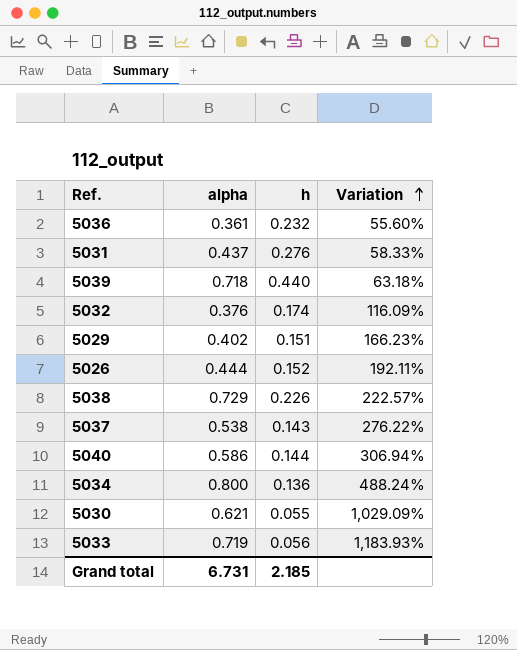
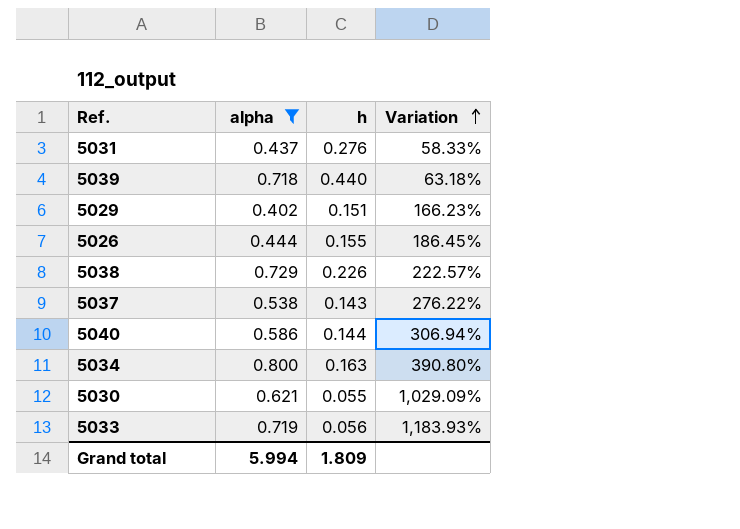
filter: none -> alpha >= 0.402
5026 | h: 0.152 -> 0.155
5026 | Variation: 192.11% -> 186.45%
5034 | h: 0.136 -> 0.163
5034 | Variation: 488.24% -> 390.80%
Grand total | alpha: 6.731 -> 5.994
Grand total | h: 2.185 -> 1.809

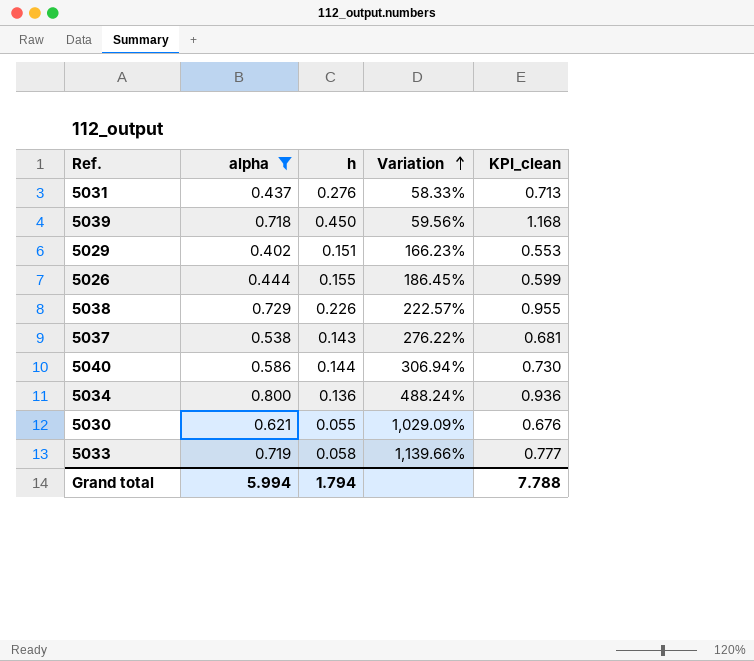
column KPI_clean | formula: none -> [alpha] + [h]
5039 | h: 0.440 -> 0.450
5039 | Variation: 63.18% -> 59.56%
5034 | h: 0.163 -> 0.136
5034 | Variation: 390.80% -> 488.24%
5033 | h: 0.056 -> 0.058
5033 | Variation: 1,183.93% -> 1,139.66%
Grand total | h: 1.809 -> 1.794

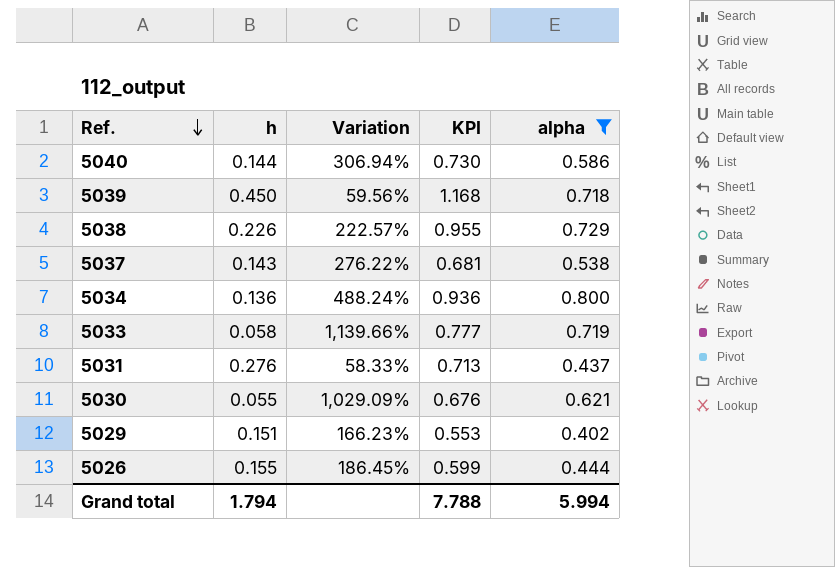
row order: Variation ascending -> Ref. descending
column name: KPI_clean -> KPI
column alpha | position: 2 -> 5

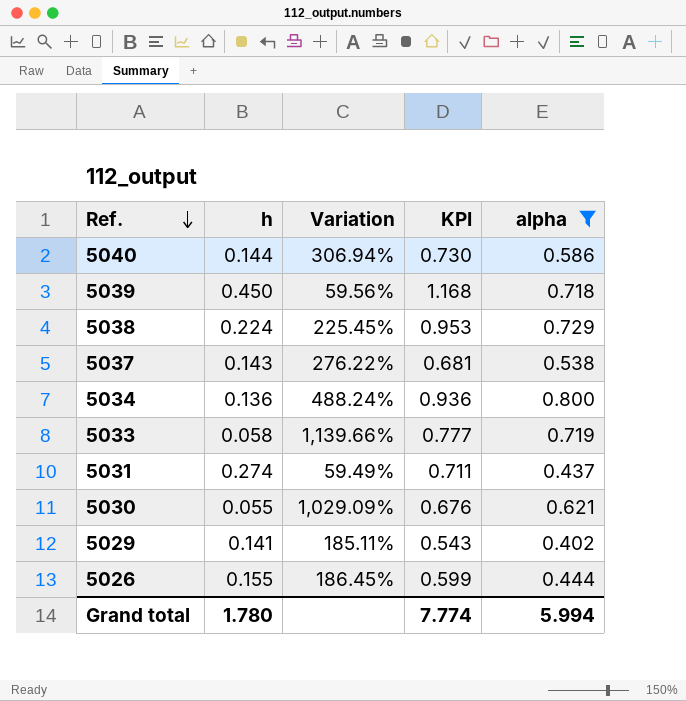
5038 | h: 0.226 -> 0.224
5038 | Variation: 222.57% -> 225.45%
5038 | KPI: 0.955 -> 0.953
5031 | h: 0.276 -> 0.274
5031 | Variation: 58.33% -> 59.49%
5031 | KPI: 0.713 -> 0.711
5029 | h: 0.151 -> 0.141
5029 | Variation: 166.23% -> 185.11%
5029 | KPI: 0.553 -> 0.543
Grand total | h: 1.794 -> 1.780
Grand total | KPI: 7.788 -> 7.774

